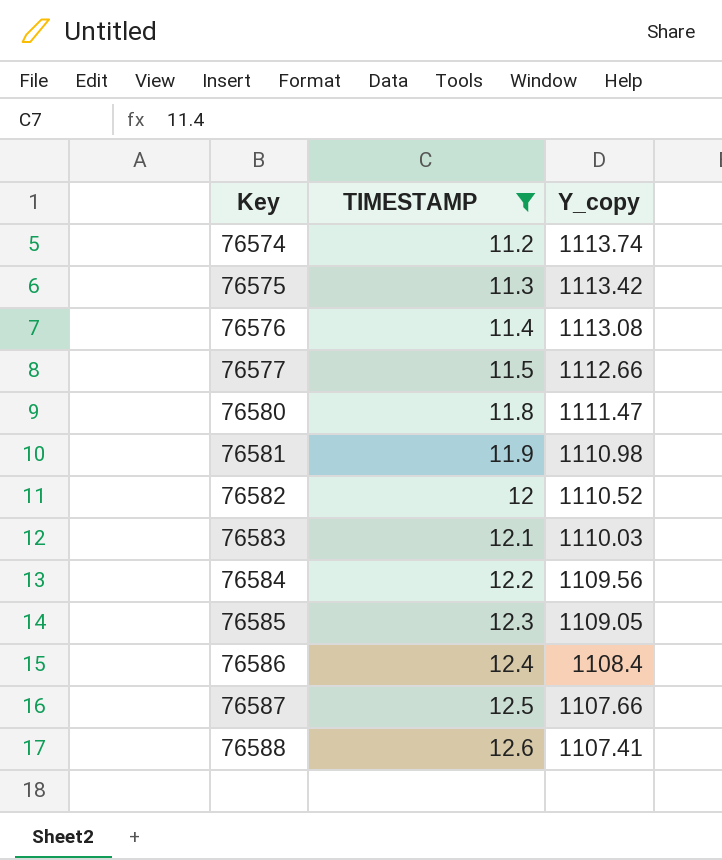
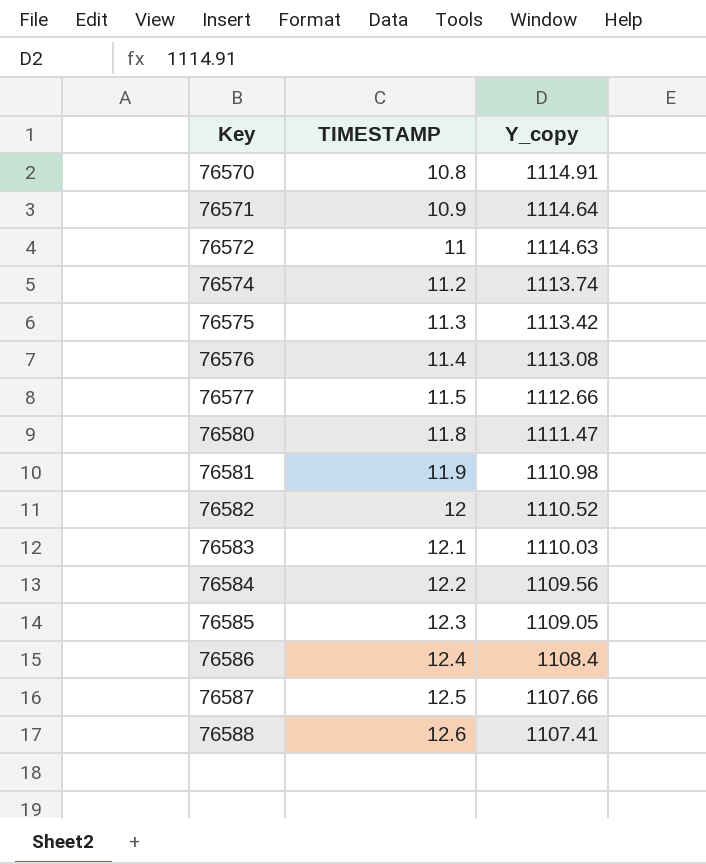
filter: TIMESTAMP >= 11.2 -> none

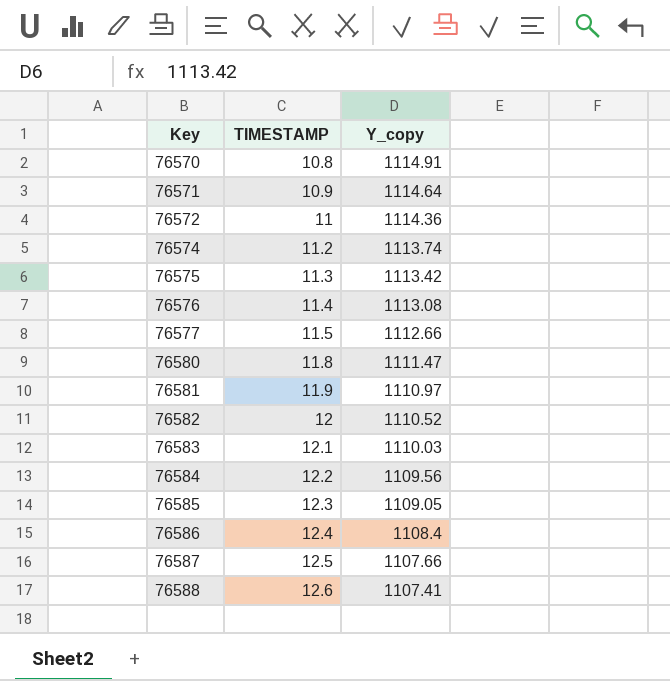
76572 | Y_copy: 1114.63 -> 1114.36
76581 | Y_copy: 1110.98 -> 1110.97

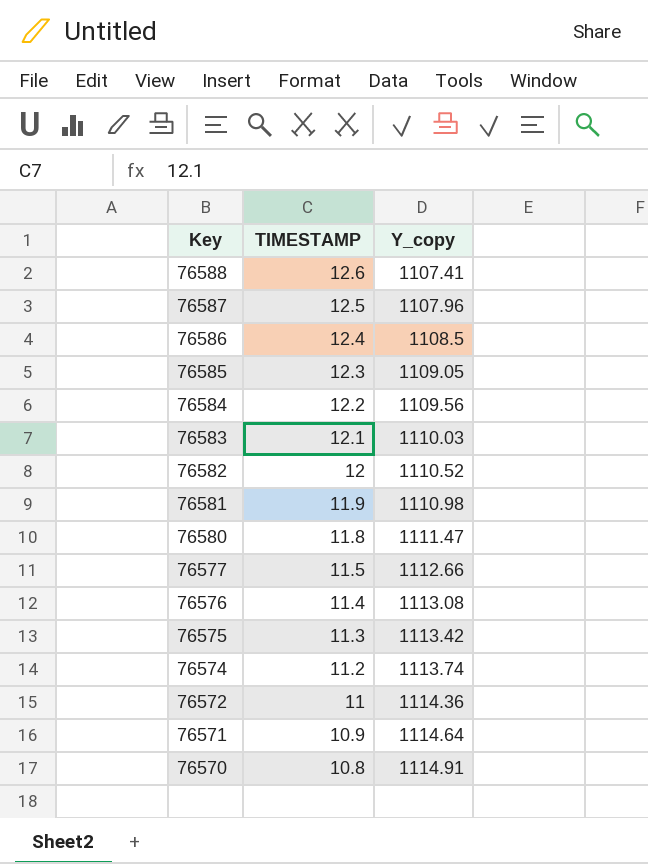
row order: Key ascending -> Key descending
76587 | Y_copy: 1107.66 -> 1107.96
76586 | Y_copy: 1108.4 -> 1108.5
76581 | Y_copy: 1110.97 -> 1110.98

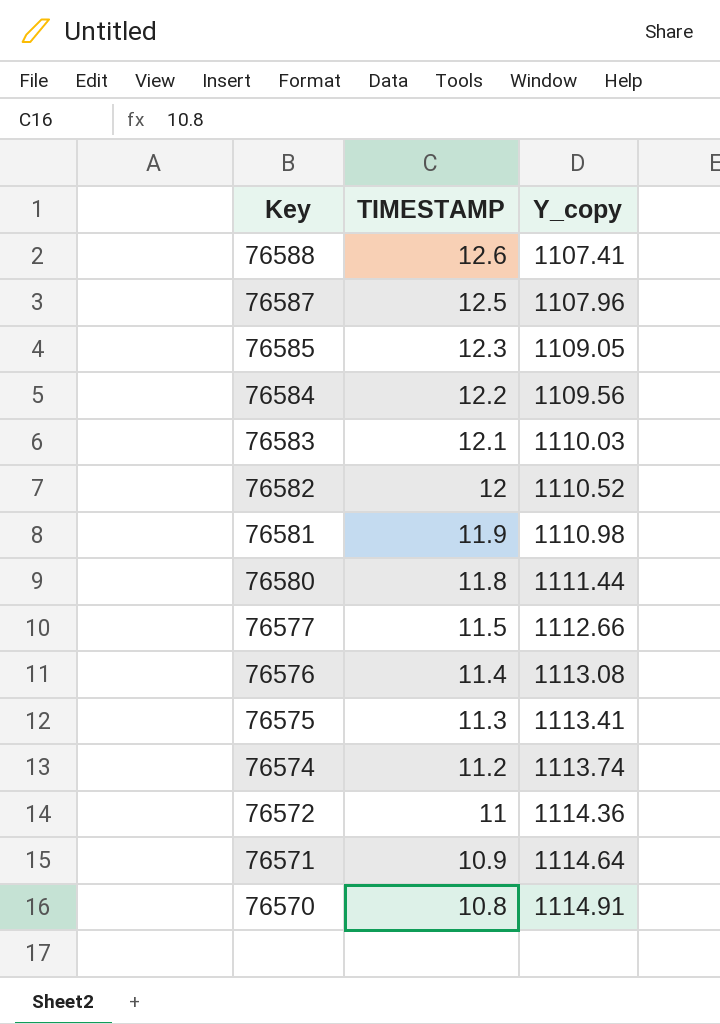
row 76586: 12.4 | 1108.5 -> none
76580 | Y_copy: 1111.47 -> 1111.44
76575 | Y_copy: 1113.42 -> 1113.41

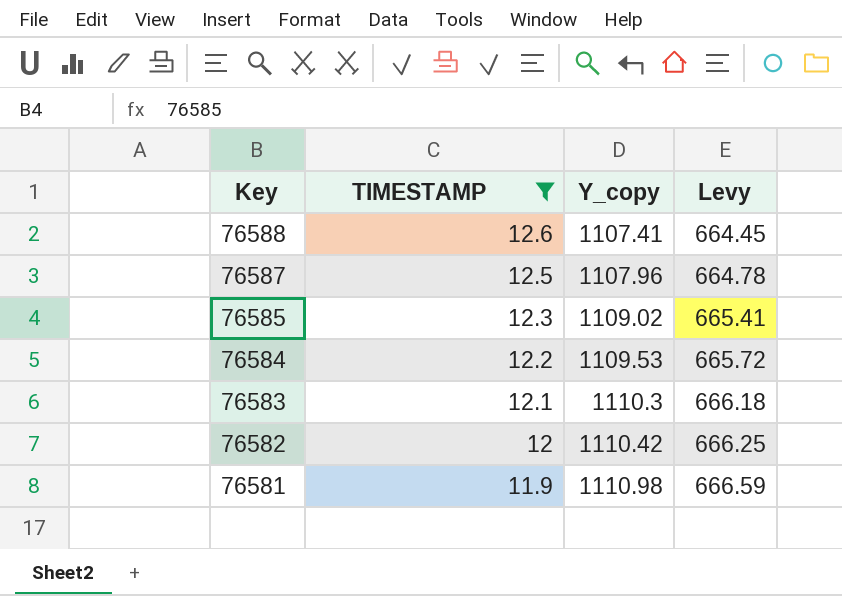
filter: none -> TIMESTAMP >= 11.9
column Levy | formula: none -> [Y_copy] * 0.6
76585 | Y_copy: 1109.05 -> 1109.02
76584 | Y_copy: 1109.56 -> 1109.53
76583 | Y_copy: 1110.03 -> 1110.3
76582 | Y_copy: 1110.52 -> 1110.42

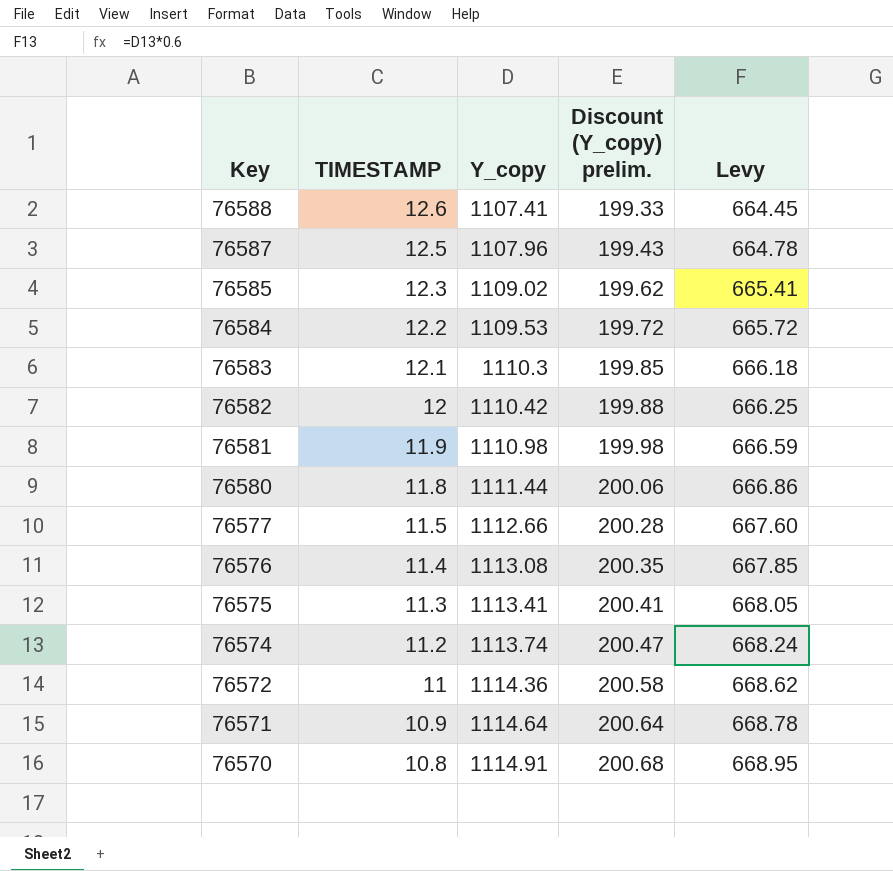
filter: TIMESTAMP >= 11.9 -> none
column Discount (Y_copy) prelim. | formula: none -> [Y_copy] * 0.18

